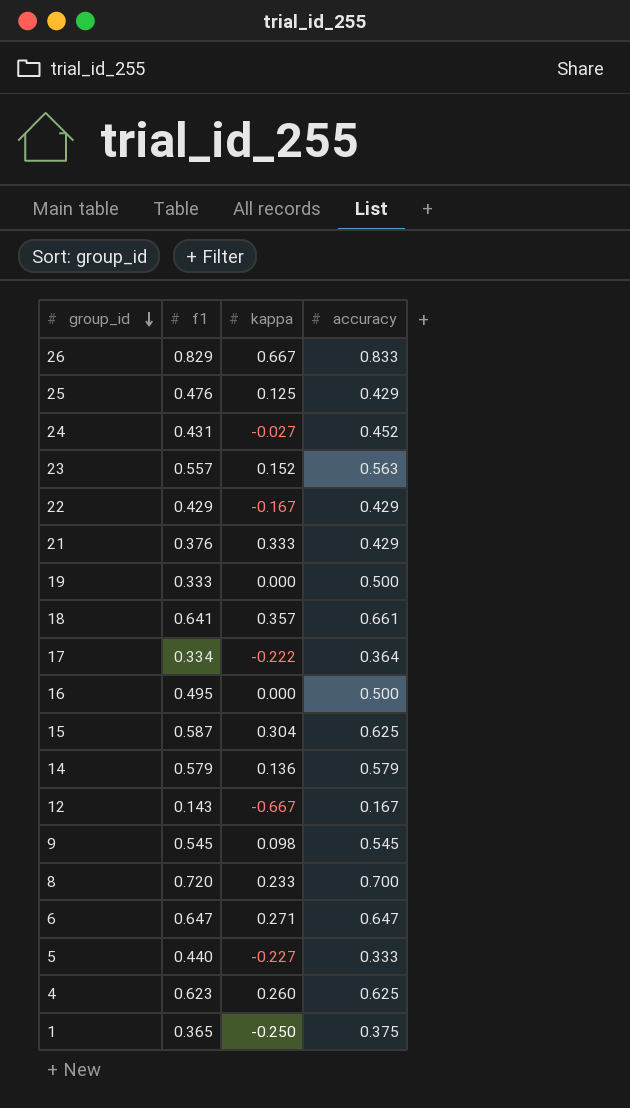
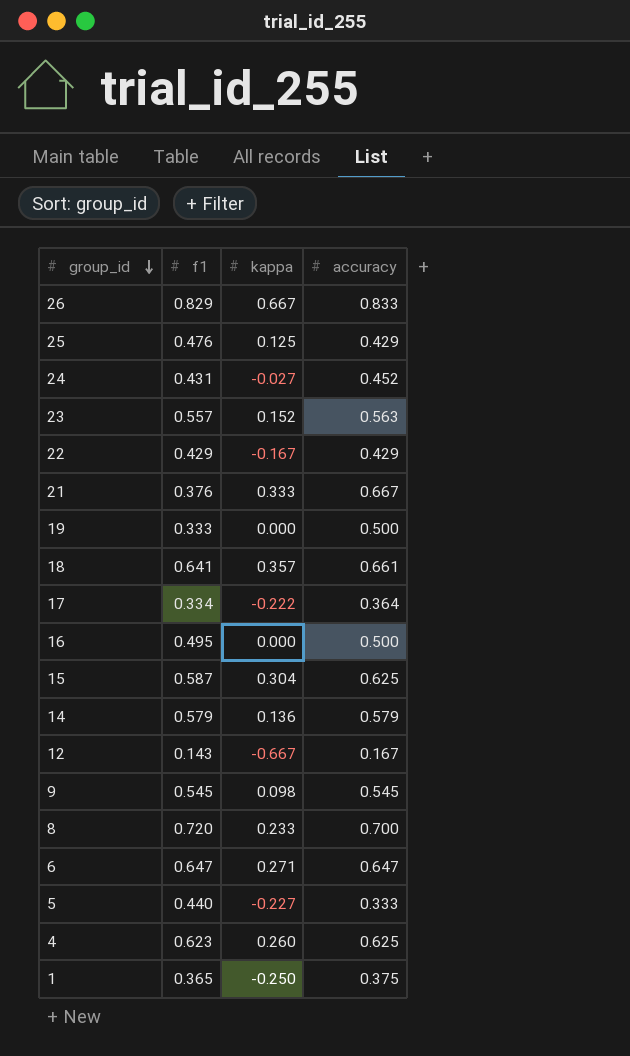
21 | accuracy: 0.429 -> 0.667

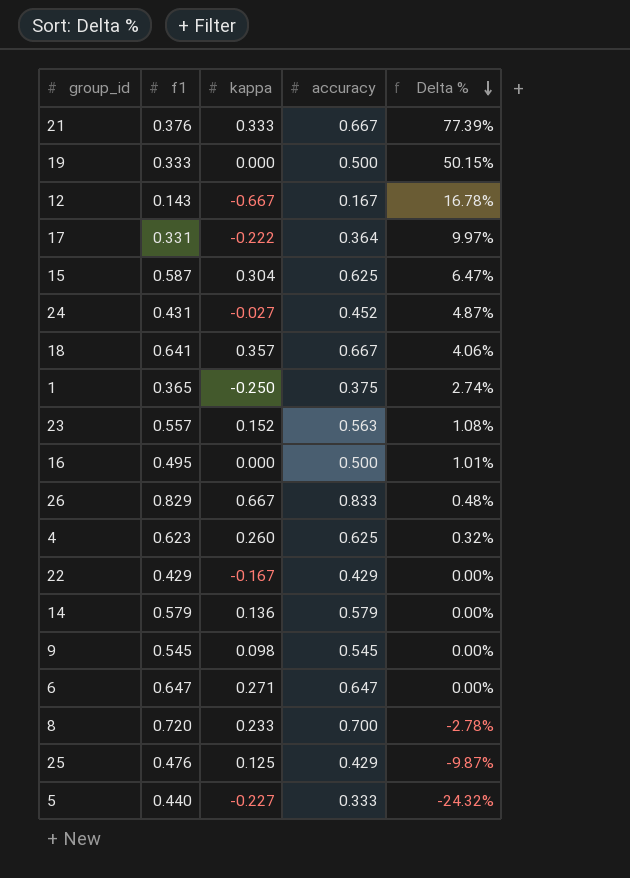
row order: group_id descending -> Delta % descending
column Delta % | formula: none -> ([accuracy] - [f1]) / [f1]
17 | f1: 0.334 -> 0.331
18 | accuracy: 0.661 -> 0.667

